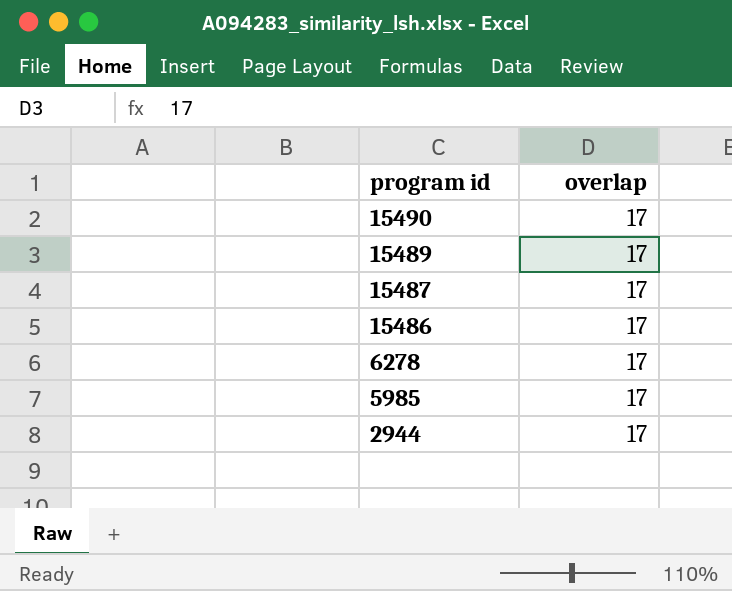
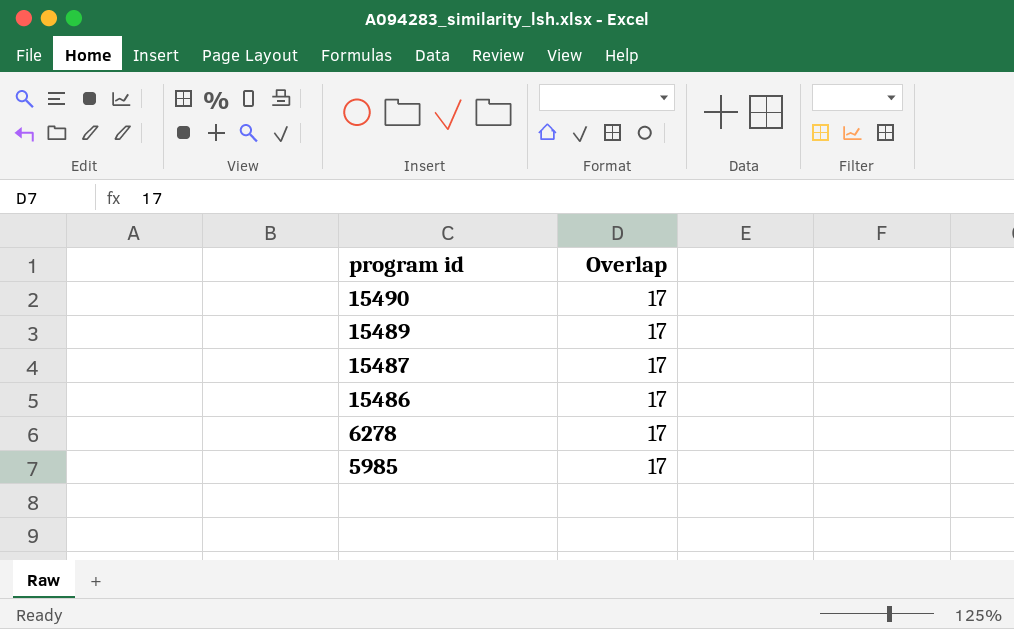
column name: overlap -> Overlap
row 2944: 17 -> none

